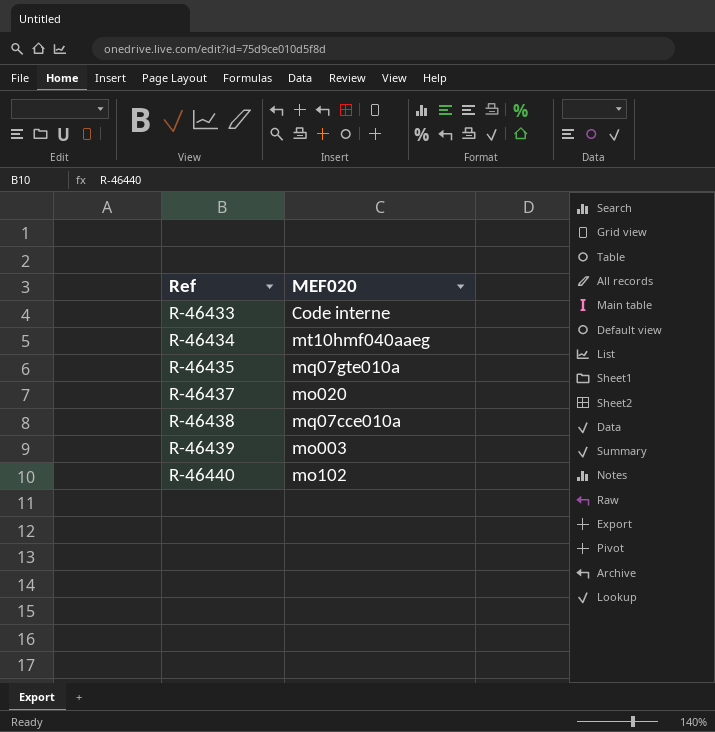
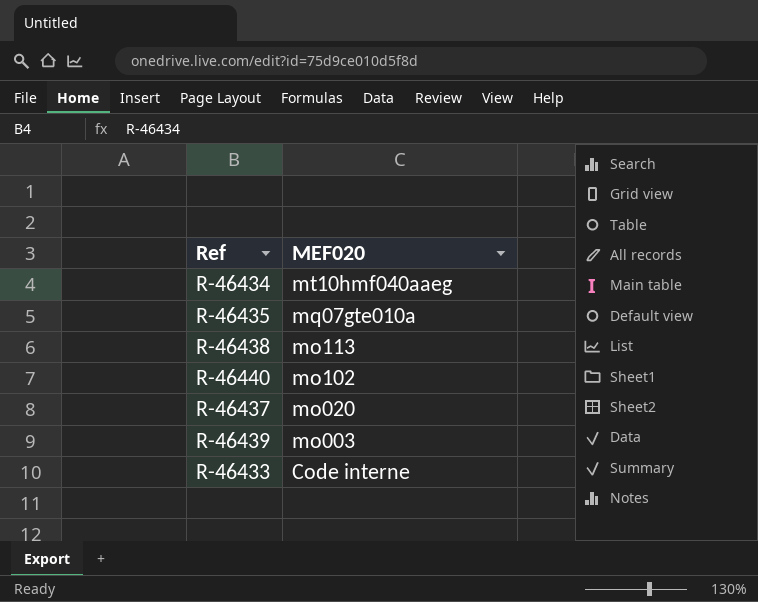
row order: Ref ascending -> MEF020 descending
R-46438 | MEF020: mq07cce010a -> mo113

